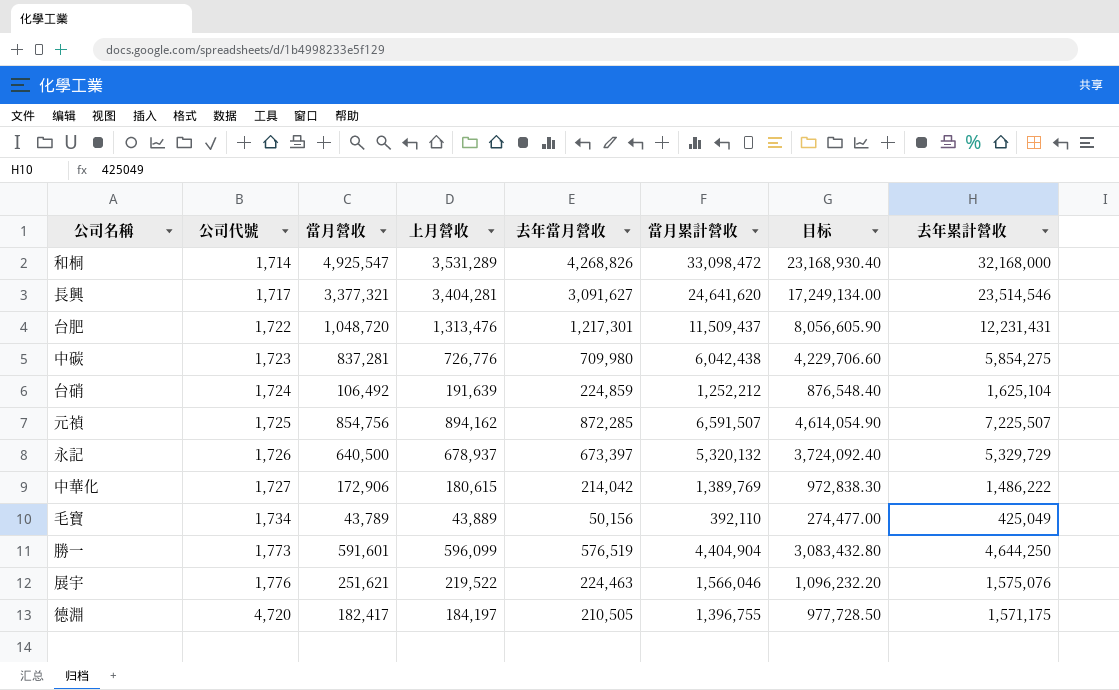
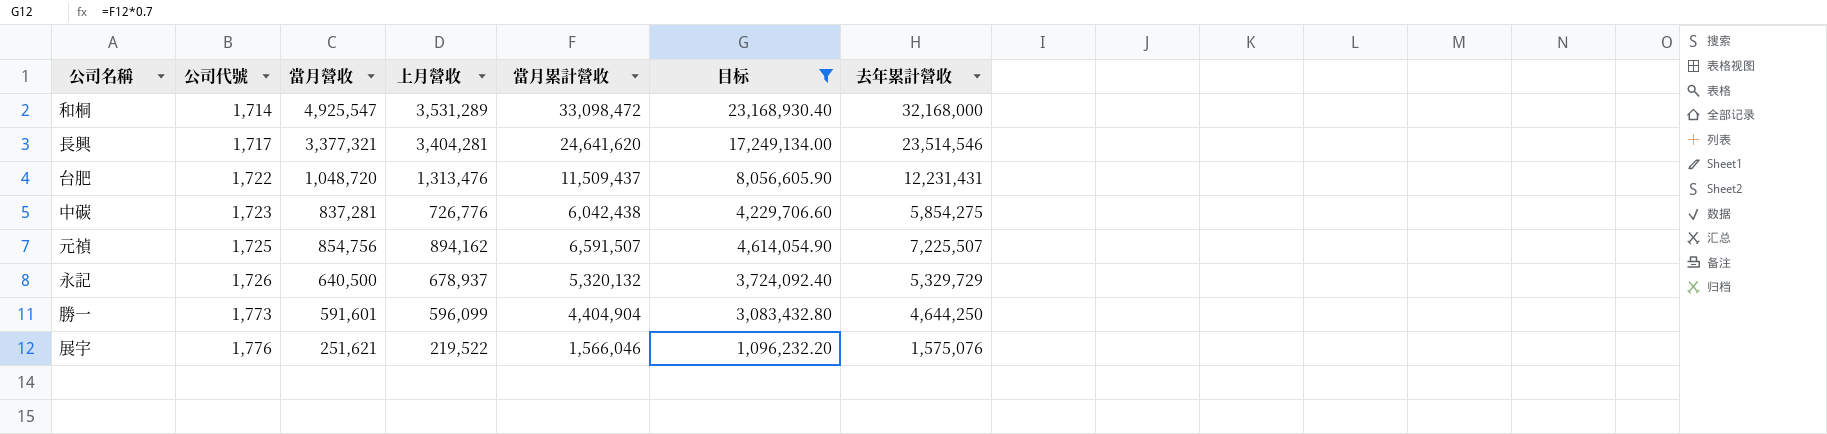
filter: none -> 目标 >= 1,096,232.20
column 去年當月營收 | position: 5 -> none

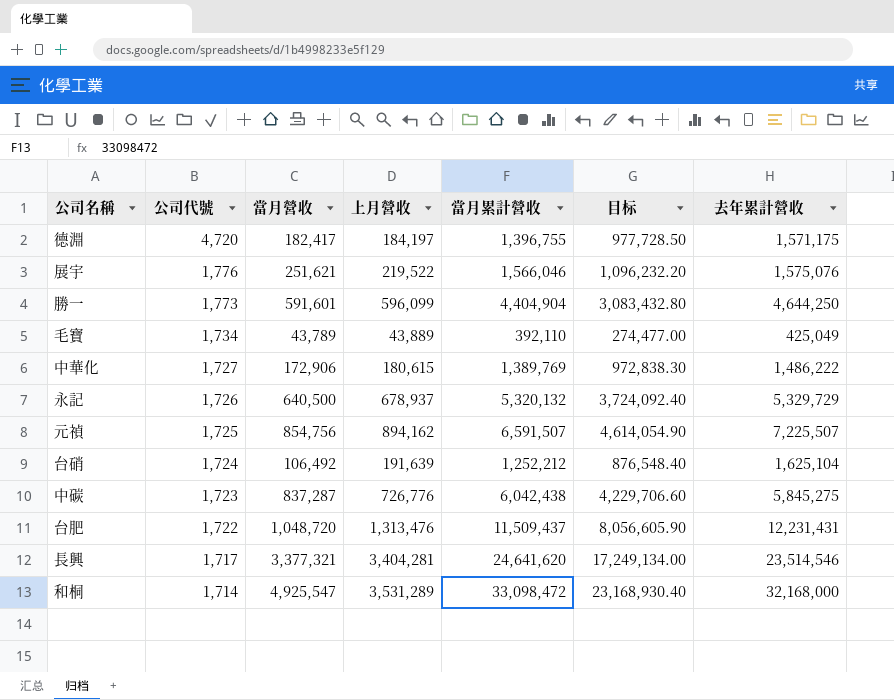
filter: 目标 >= 1,096,232.20 -> none
row order: 公司代號 ascending -> 公司代號 descending
中碳 | 當月營收: 837,281 -> 837,287
中碳 | 去年累計營收: 5,854,275 -> 5,845,275

